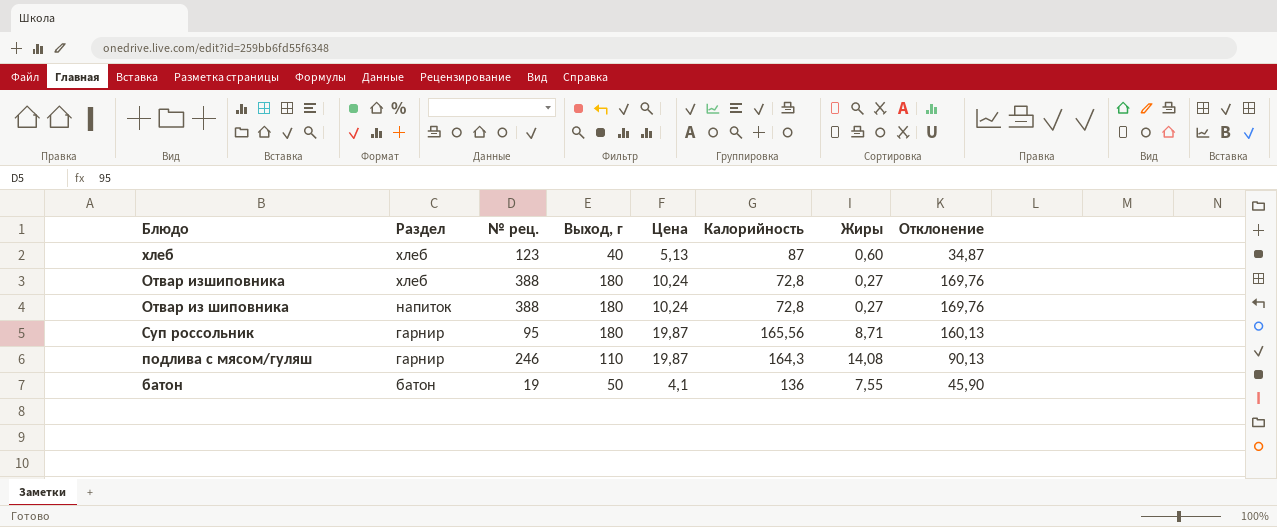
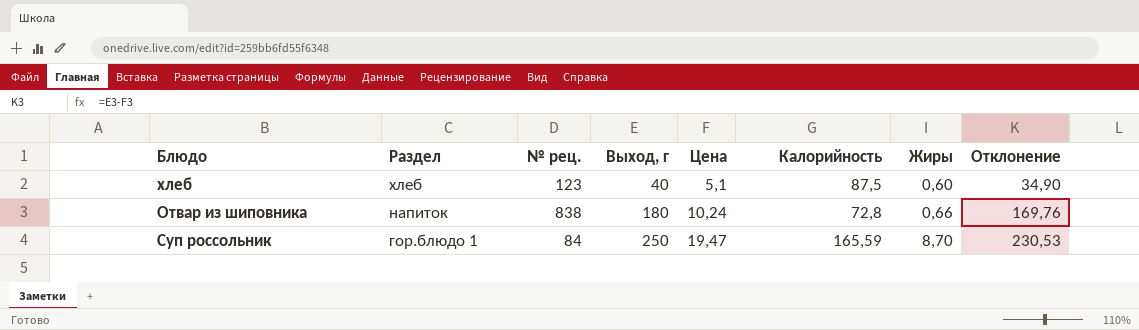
row Отвар изшиповника: хлеб | 388 | 180 | 10,24 | 72,8 | 0,27 | 169,76 -> none
row подлива с мясом/гуляш: гарнир | 246 | 110 | 19,87 | 164,3 | 14,08 | 90,13 -> none
row батон: батон | 19 | 50 | 4,1 | 136 | 7,55 | 45,90 -> none
хлеб | Цена: 5,13 -> 5,1
хлеб | Калорийность: 87 -> 87,5
хлеб | Отклонение: 34,87 -> 34,90
Отвар из шиповника | № рец.: 388 -> 838
Отвар из шиповника | Жиры: 0,27 -> 0,66
Суп россольник | Раздел: гарнир -> гор.блюдо 1
Суп россольник | № рец.: 95 -> 84
Суп россольник | Выход, г: 180 -> 250
Суп россольник | Цена: 19,87 -> 19,47
Суп россольник | Калорийность: 165,56 -> 165,59
Суп россольник | Жиры: 8,71 -> 8,70
Суп россольник | Отклонение: 160,13 -> 230,53

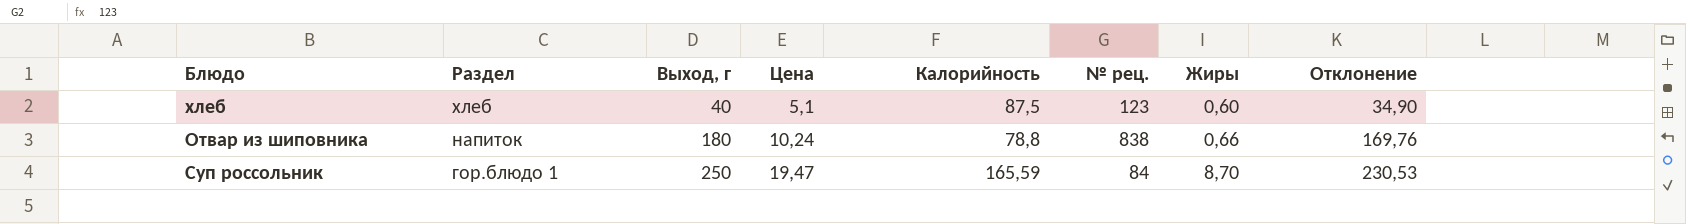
column № рец. | position: 3 -> 6
Отвар из шиповника | Калорийность: 72,8 -> 78,8

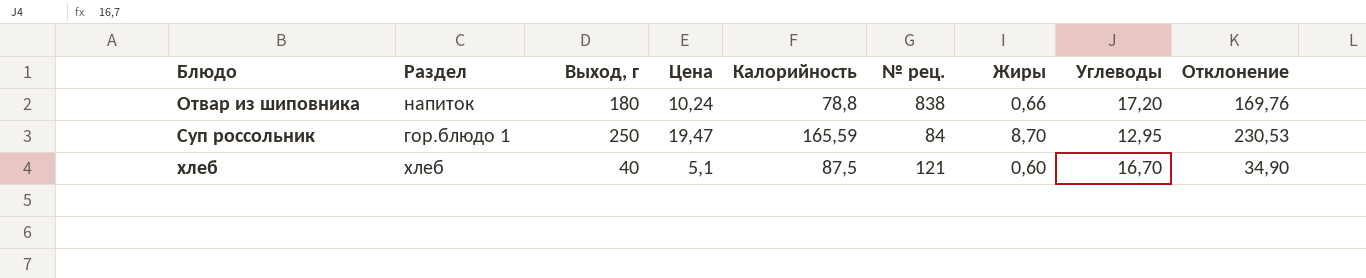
row order: Раздел descending -> Блюдо ascending
column Углеводы | position: none -> 8
хлеб | № рец.: 123 -> 121

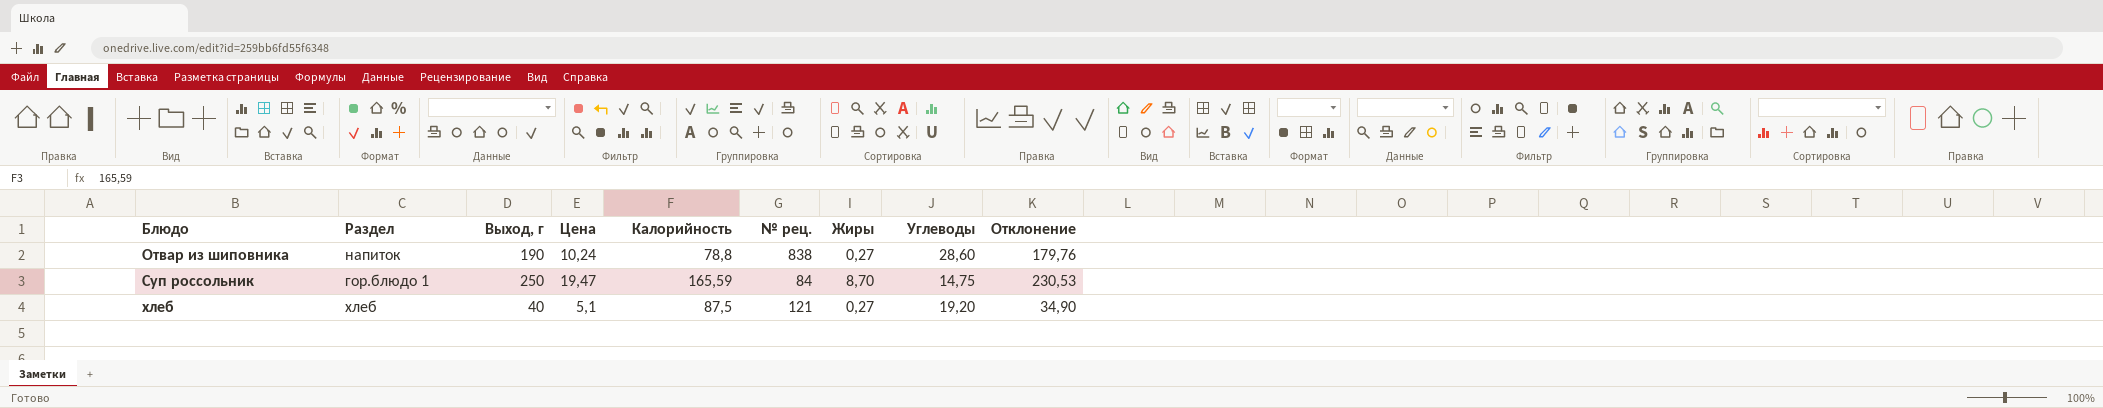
Отвар из шиповника | Выход, г: 180 -> 190
Отвар из шиповника | Жиры: 0,66 -> 0,27
Отвар из шиповника | Углеводы: 17,20 -> 28,60
Отвар из шиповника | Отклонение: 169,76 -> 179,76
Суп россольник | Углеводы: 12,95 -> 14,75
хлеб | Жиры: 0,60 -> 0,27
хлеб | Углеводы: 16,70 -> 19,20

